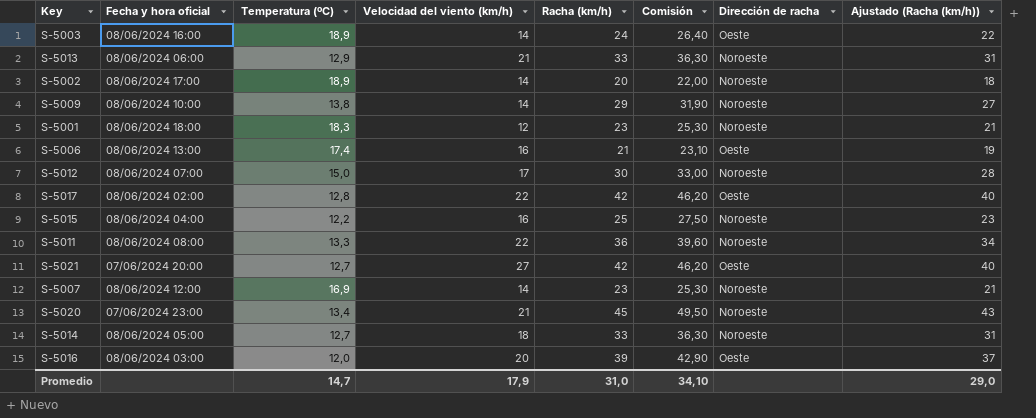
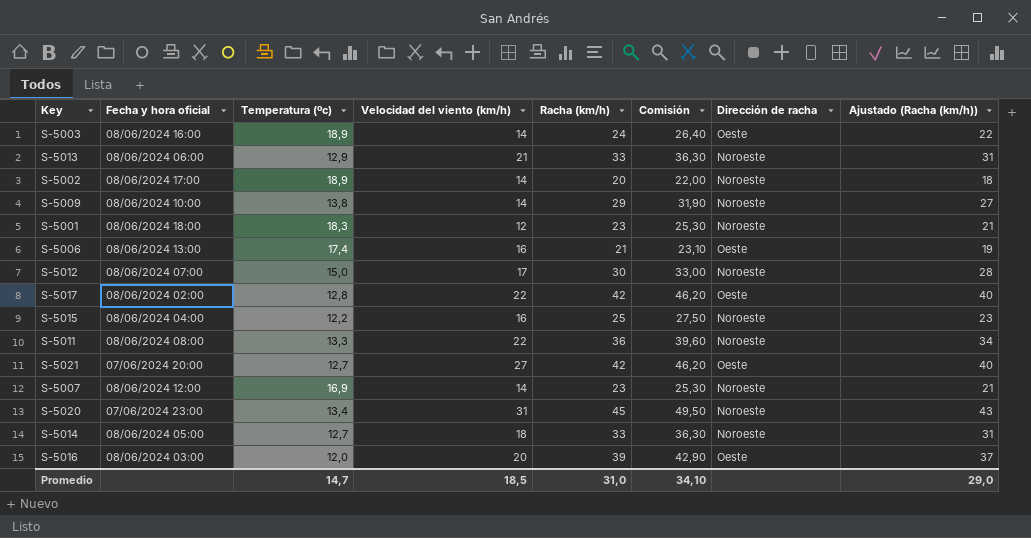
column name: Temperatura (ºC) -> Temperatura (ºc)
S-5020 | Velocidad del viento (km/h): 21 -> 31
Promedio | Velocidad del viento (km/h): 17,9 -> 18,5

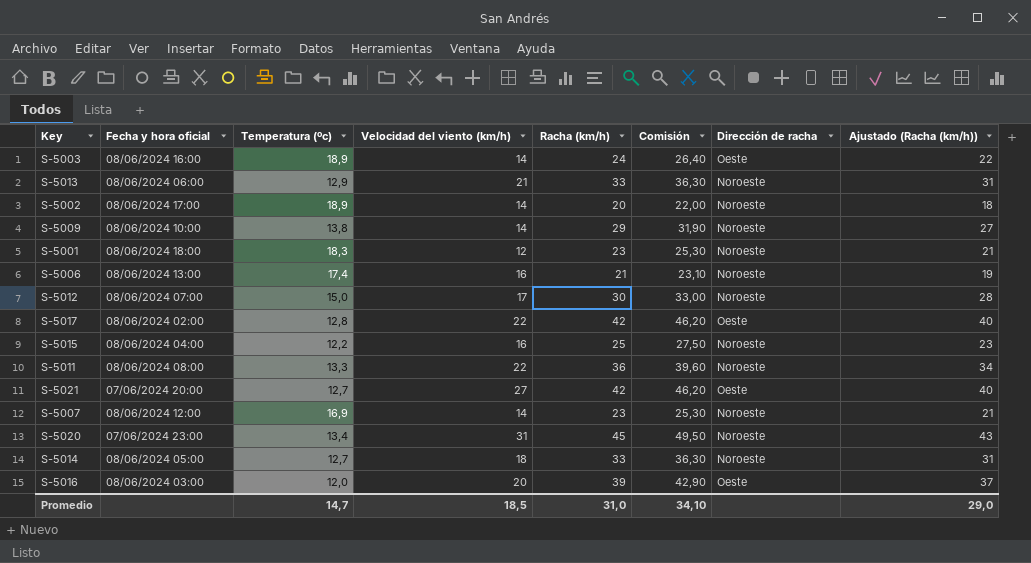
S-5006 | Dirección de racha: Oeste -> Noroeste

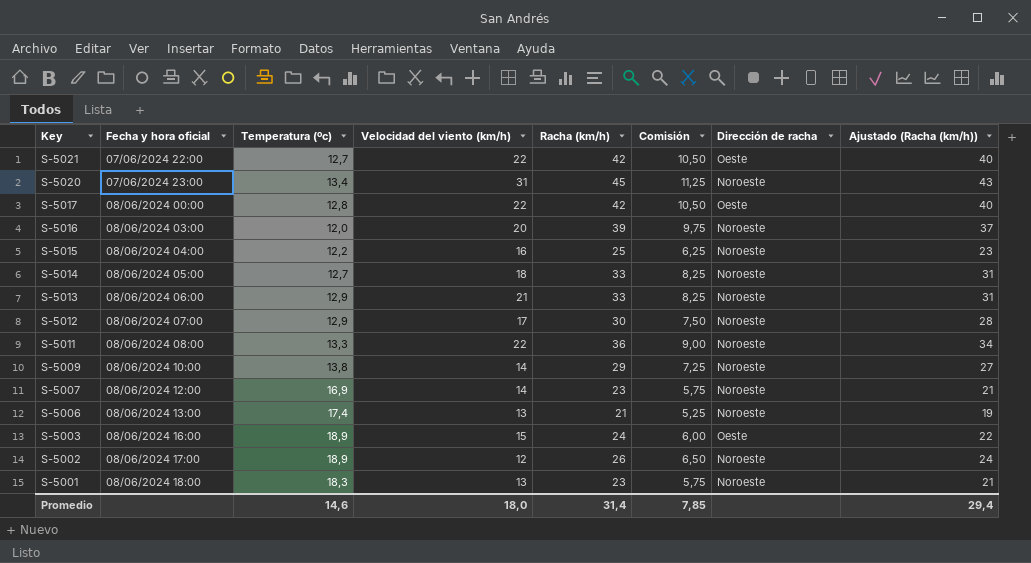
row order: none -> Key descending
column Comisión | formula: [Racha (km/h)] * 1,1 -> [Racha (km/h)] * 0,25
S-5021 | Fecha y hora oficial: 07/06/2024 20:00 -> 07/06/2024 22:00
S-5021 | Velocidad del viento (km/h): 27 -> 22
S-5017 | Fecha y hora oficial: 08/06/2024 02:00 -> 08/06/2024 00:00
S-5016 | Dirección de racha: Oeste -> Noroeste
S-5012 | Temperatura (ºc): 15,0 -> 12,9
S-5006 | Velocidad del viento (km/h): 16 -> 13
S-5003 | Velocidad del viento (km/h): 14 -> 15
S-5002 | Velocidad del viento (km/h): 14 -> 12
S-5002 | Racha (km/h): 20 -> 26
S-5002 | Ajustado (Racha (km/h)): 18 -> 24
S-5001 | Velocidad del viento (km/h): 12 -> 13
Promedio | Temperatura (ºc): 14,7 -> 14,6
Promedio | Velocidad del viento (km/h): 18,5 -> 18,0
Promedio | Racha (km/h): 31,0 -> 31,4
Promedio | Comisión: 34,10 -> 7,85
Promedio | Ajustado (Racha (km/h)): 29,0 -> 29,4

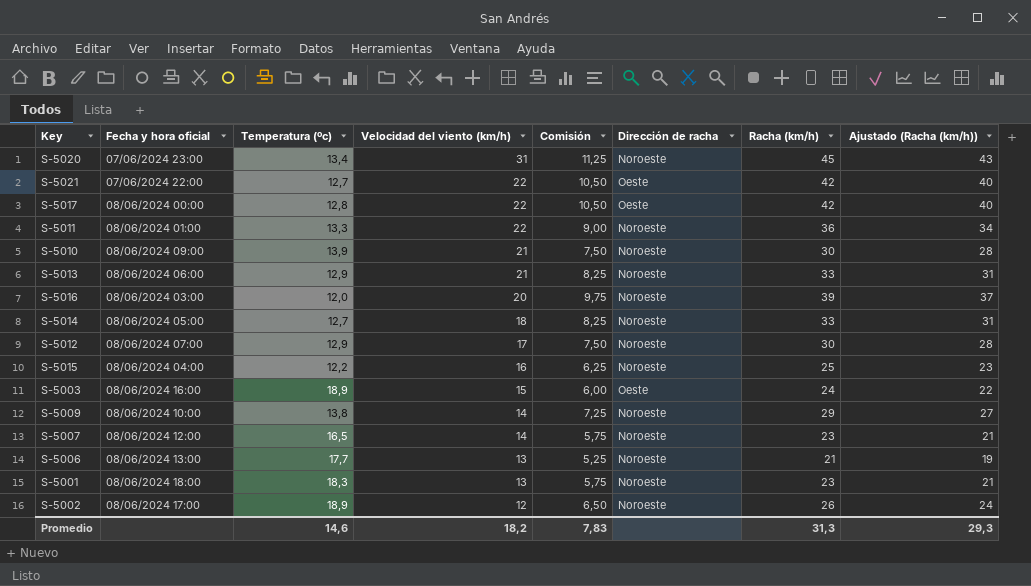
row order: Key descending -> Velocidad del viento (km/h) descending
column Racha (km/h) | position: 5 -> 7
S-5011 | Fecha y hora oficial: 08/06/2024 08:00 -> 08/06/2024 01:00
row S-5010: none -> 08/06/2024 09:00 | 13,9 | 21 | 7,50 | Noroeste | 30 | 28
S-5007 | Temperatura (ºc): 16,9 -> 16,5
S-5006 | Temperatura (ºc): 17,4 -> 17,7
Promedio | Velocidad del viento (km/h): 18,0 -> 18,2
Promedio | Comisión: 7,85 -> 7,83
Promedio | Racha (km/h): 31,4 -> 31,3
Promedio | Ajustado (Racha (km/h)): 29,4 -> 29,3

